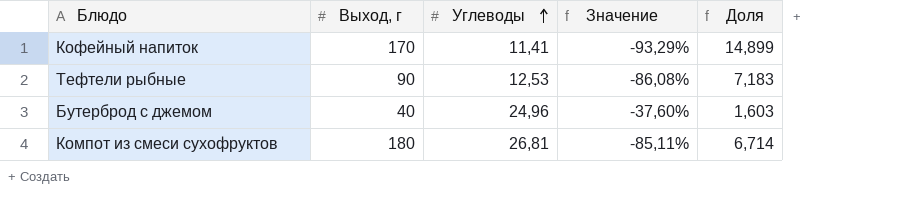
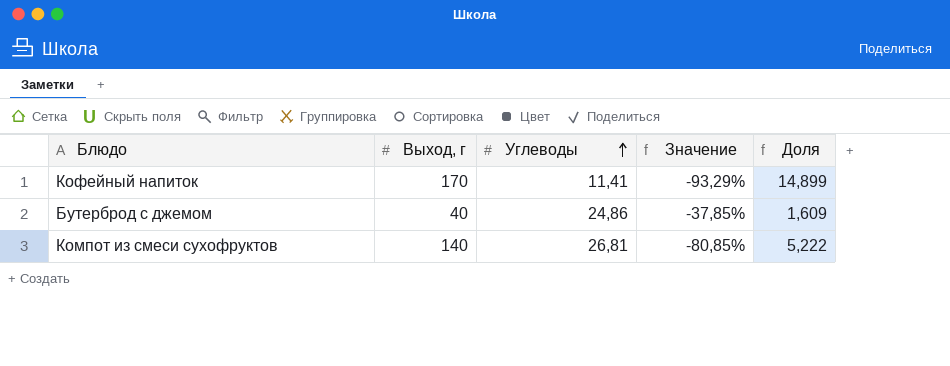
row Тефтели рыбные: 90 | 12,53 | -86,08% | 7,183 -> none
Бутерброд с джемом | Углеводы: 24,96 -> 24,86
Бутерброд с джемом | Значение: -37,60% -> -37,85%
Бутерброд с джемом | Доля: 1,603 -> 1,609
Компот из смеси сухофруктов | Выход, г: 180 -> 140
Компот из смеси сухофруктов | Значение: -85,11% -> -80,85%
Компот из смеси сухофруктов | Доля: 6,714 -> 5,222

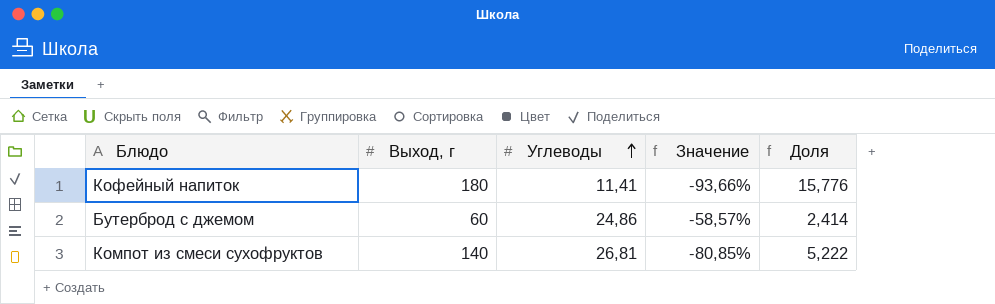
Кофейный напиток | Выход, г: 170 -> 180
Кофейный напиток | Значение: -93,29% -> -93,66%
Кофейный напиток | Доля: 14,899 -> 15,776
Бутерброд с джемом | Выход, г: 40 -> 60
Бутерброд с джемом | Значение: -37,85% -> -58,57%
Бутерброд с джемом | Доля: 1,609 -> 2,414

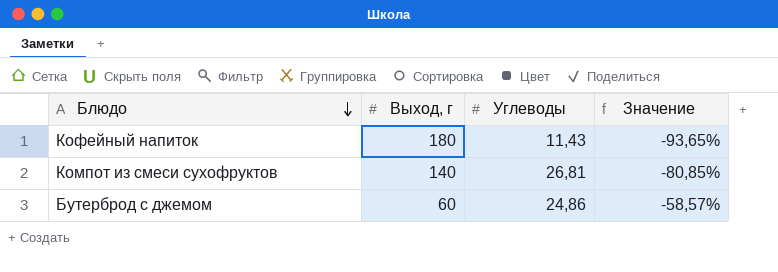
row order: Углеводы ascending -> Блюдо descending
column Доля | formula: [Выход, г] / [Углеводы] -> none
Кофейный напиток | Углеводы: 11,41 -> 11,43
Кофейный напиток | Значение: -93,66% -> -93,65%

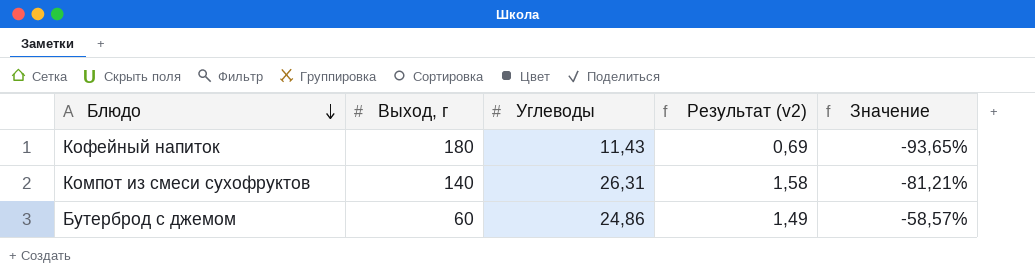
column Результат (v2) | formula: none -> [Углеводы] * 0,06
Компот из смеси сухофруктов | Углеводы: 26,81 -> 26,31
Компот из смеси сухофруктов | Значение: -80,85% -> -81,21%

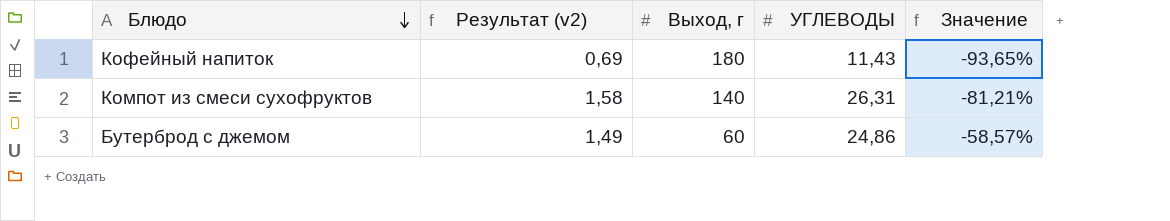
column Результат (v2) | position: 4 -> 2
column name: Углеводы -> УГЛЕВОДЫ

